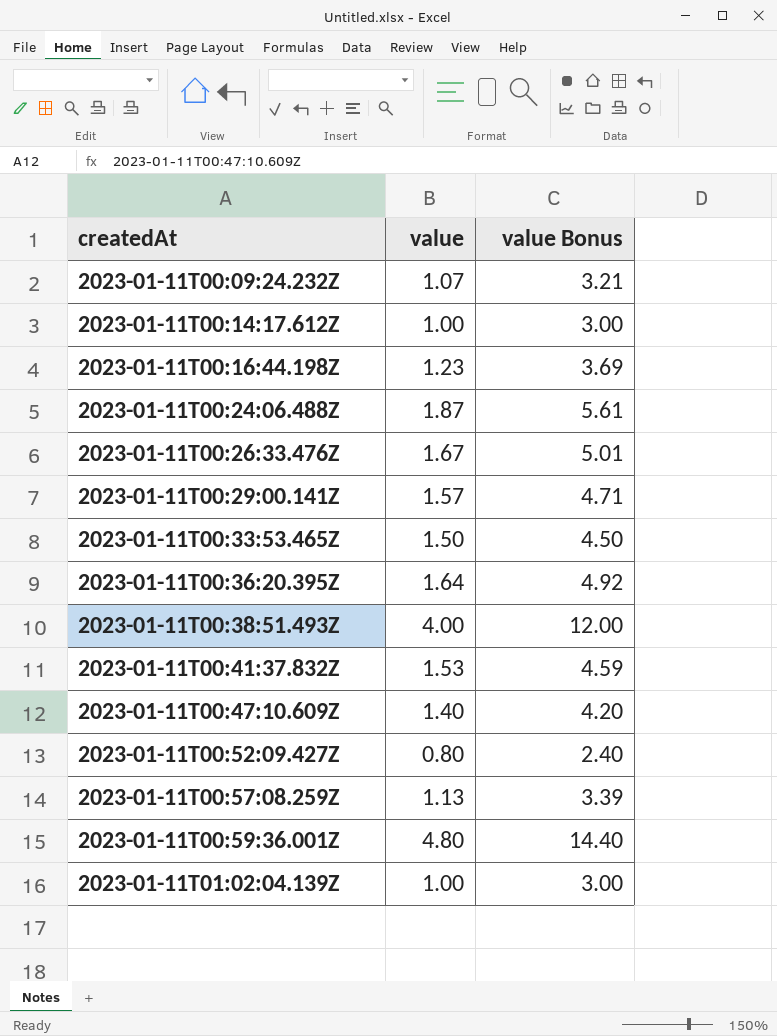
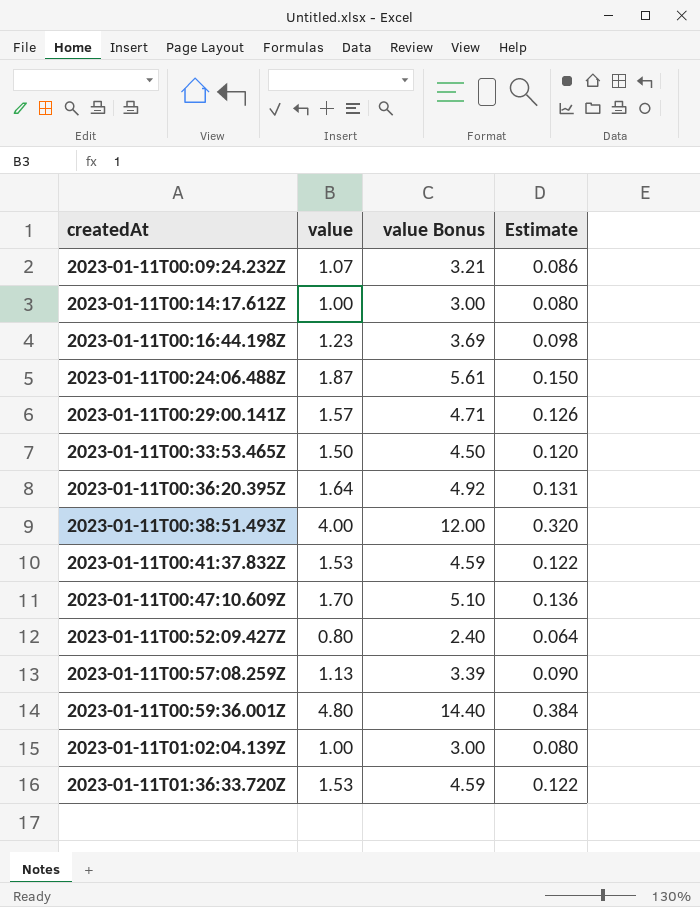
column Estimate | formula: none -> [value] * 0.08
row 2023-01-11T00:26:33.476Z: 1.67 | 5.01 -> none
2023-01-11T00:47:10.609Z | value: 1.40 -> 1.70
2023-01-11T00:47:10.609Z | value Bonus: 4.20 -> 5.10
row 2023-01-11T01:36:33.720Z: none -> 1.53 | 4.59 | 0.122

